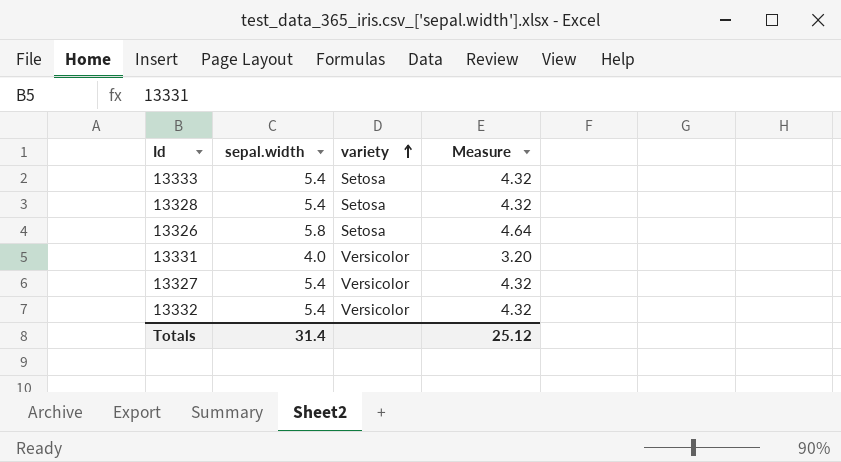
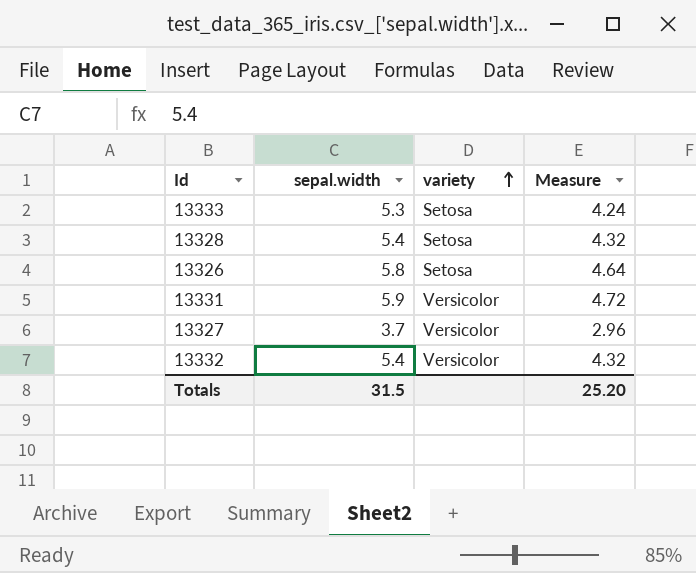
13333 | sepal.width: 5.4 -> 5.3
13333 | Measure: 4.32 -> 4.24
13331 | sepal.width: 4.0 -> 5.9
13331 | Measure: 3.20 -> 4.72
13327 | sepal.width: 5.4 -> 3.7
13327 | Measure: 4.32 -> 2.96
Totals | sepal.width: 31.4 -> 31.5
Totals | Measure: 25.12 -> 25.20

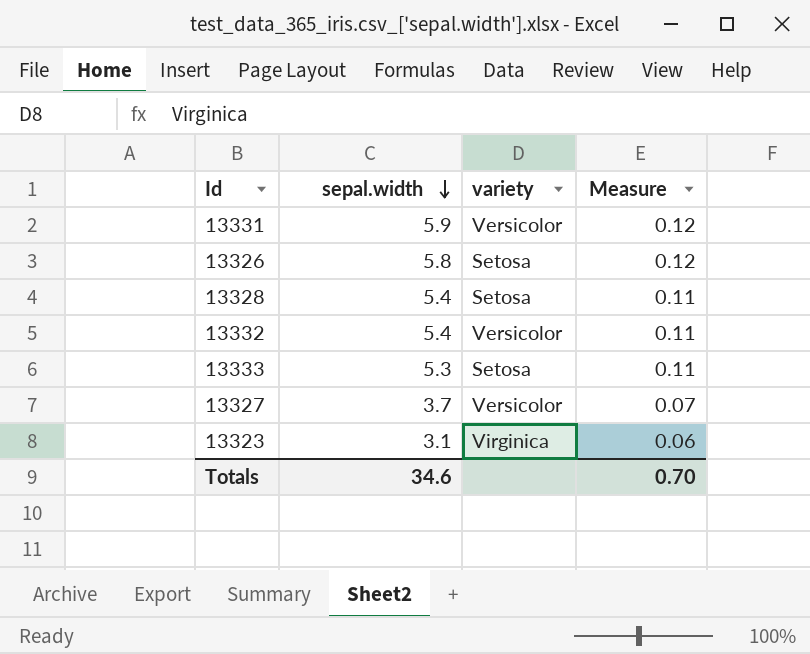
row order: variety ascending -> sepal.width descending
column Measure | formula: [sepal.width] * 0.8 -> [sepal.width] * 0.02
row 13323: none -> 3.1 | Virginica | 0.06
Totals | sepal.width: 31.5 -> 34.6
Totals | Measure: 25.20 -> 0.70

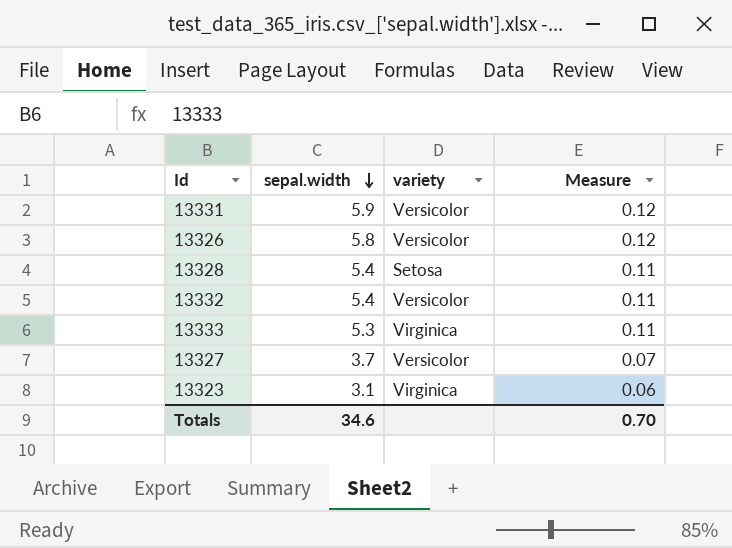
13326 | variety: Setosa -> Versicolor
13333 | variety: Setosa -> Virginica

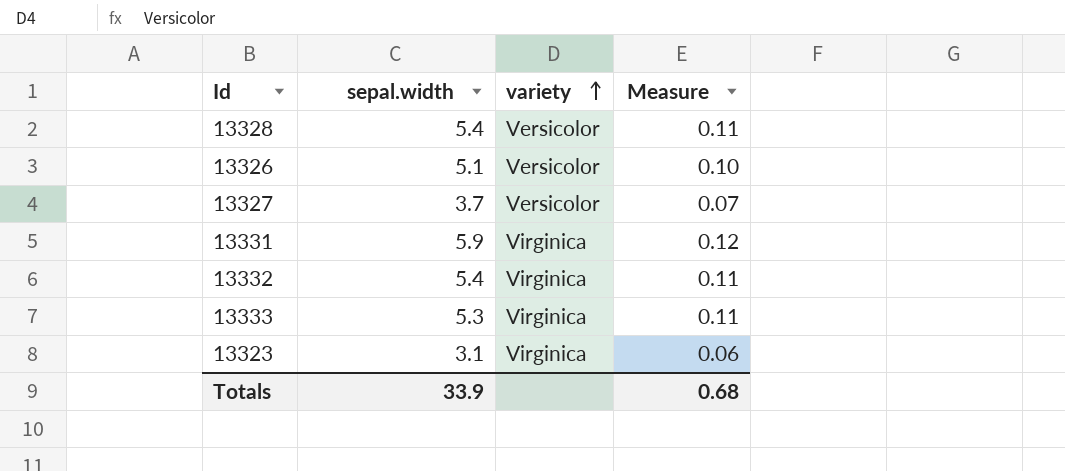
row order: sepal.width descending -> variety ascending
13328 | variety: Setosa -> Versicolor
13326 | sepal.width: 5.8 -> 5.1
13326 | Measure: 0.12 -> 0.10
13331 | variety: Versicolor -> Virginica
13332 | variety: Versicolor -> Virginica
Totals | sepal.width: 34.6 -> 33.9
Totals | Measure: 0.70 -> 0.68

